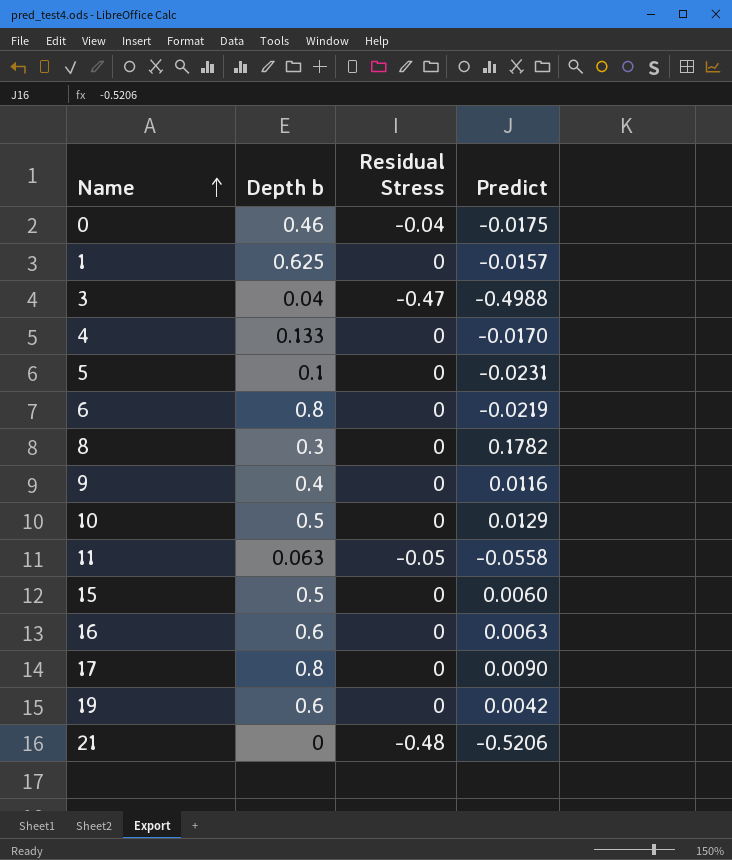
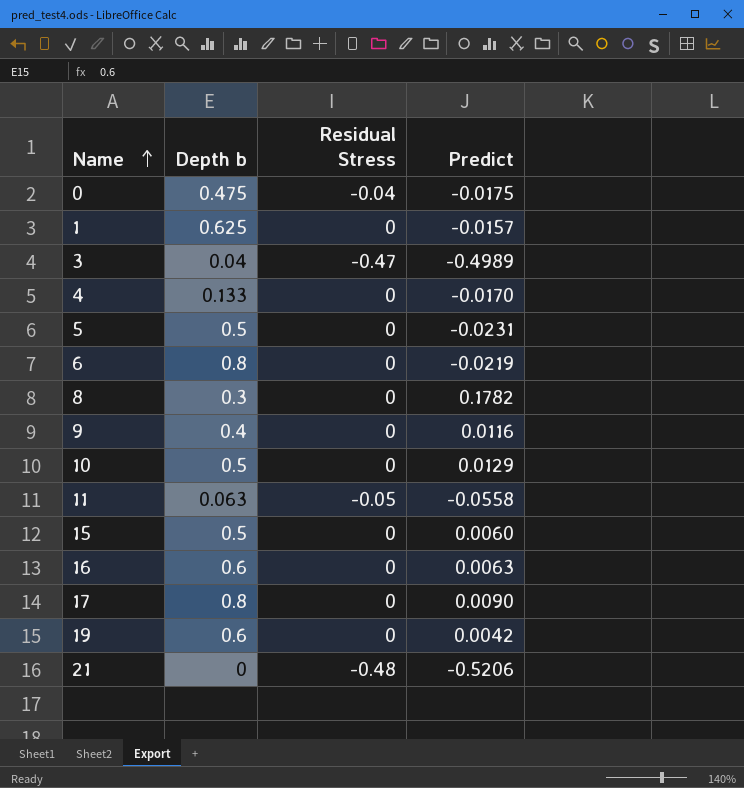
0 | Depth b: 0.46 -> 0.475
3 | Predict: -0.4988 -> -0.4989
5 | Depth b: 0.1 -> 0.5

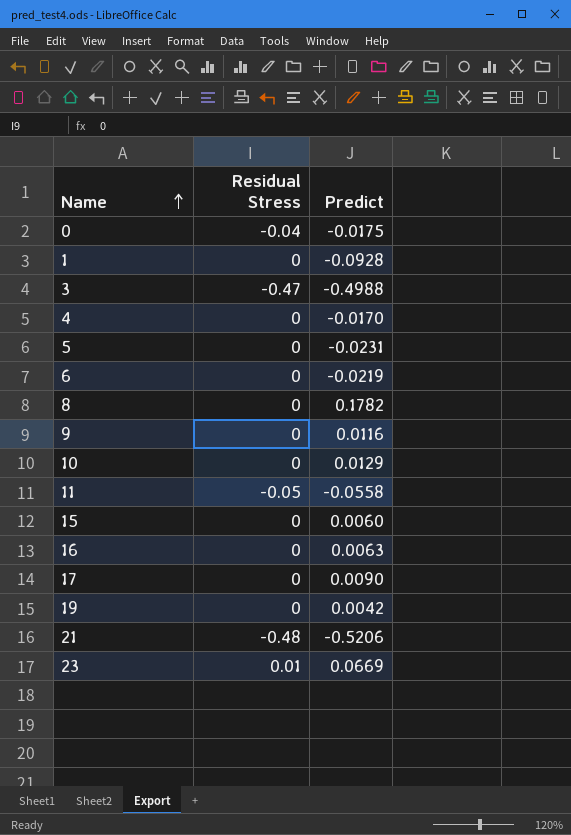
column Depth b | position: 2 -> none
1 | Predict: -0.0157 -> -0.0928
3 | Predict: -0.4989 -> -0.4988
row 23: none -> 0.01 | 0.0669

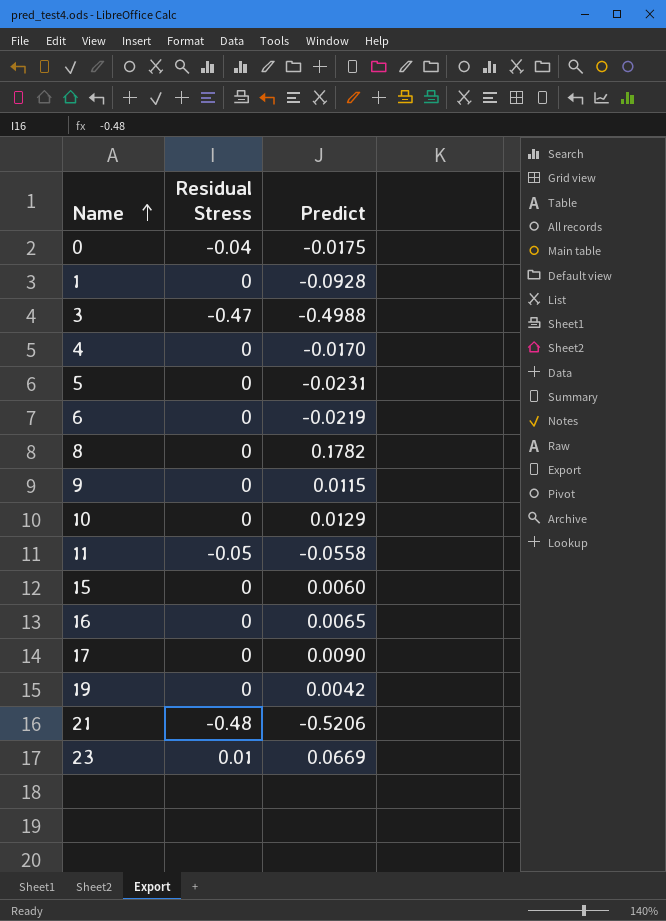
9 | Predict: 0.0116 -> 0.0115
16 | Predict: 0.0063 -> 0.0065

